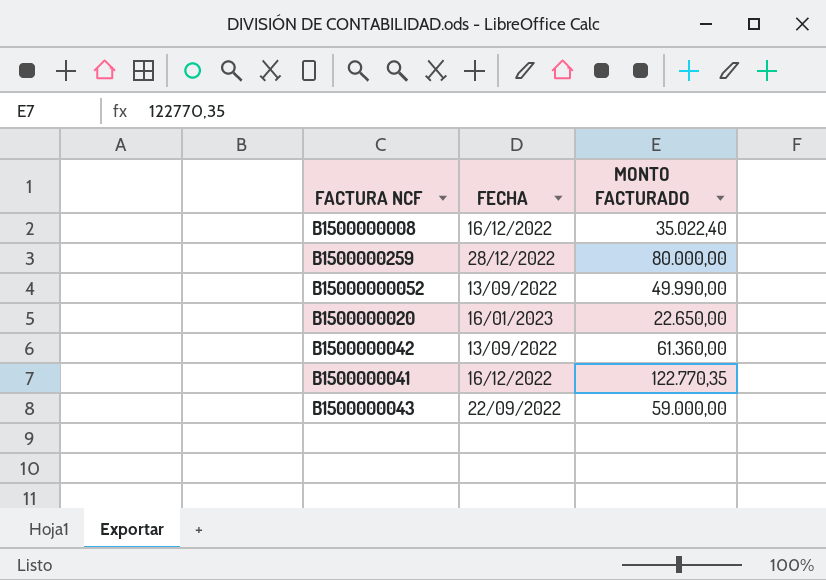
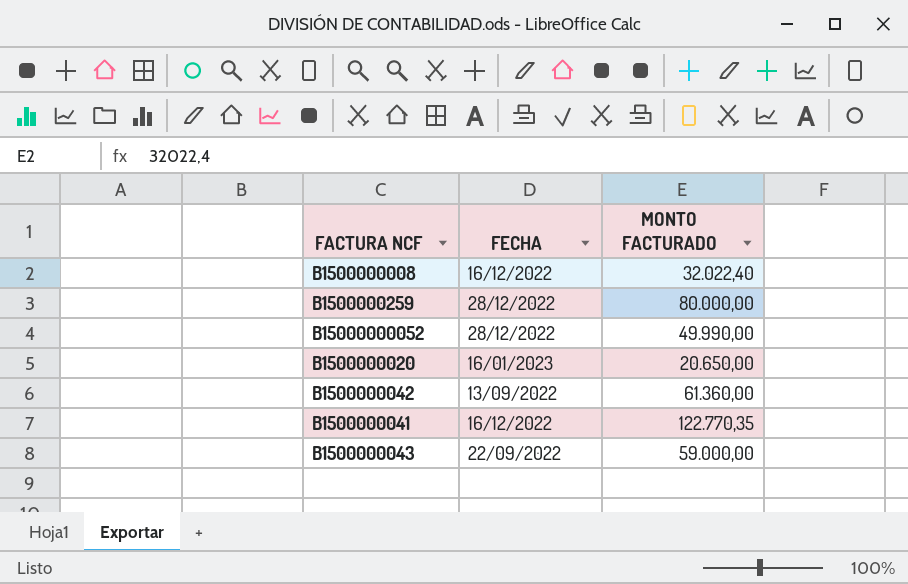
B1500000008 | MONTO FACTURADO: 35.022,40 -> 32.022,40
B15000000052 | FECHA: 13/09/2022 -> 28/12/2022
B1500000020 | MONTO FACTURADO: 22.650,00 -> 20.650,00

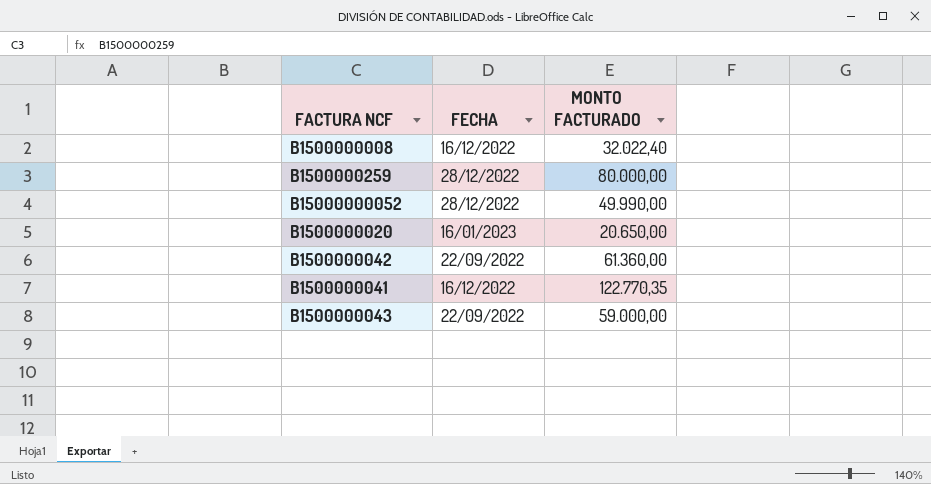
B1500000042 | FECHA: 13/09/2022 -> 22/09/2022

